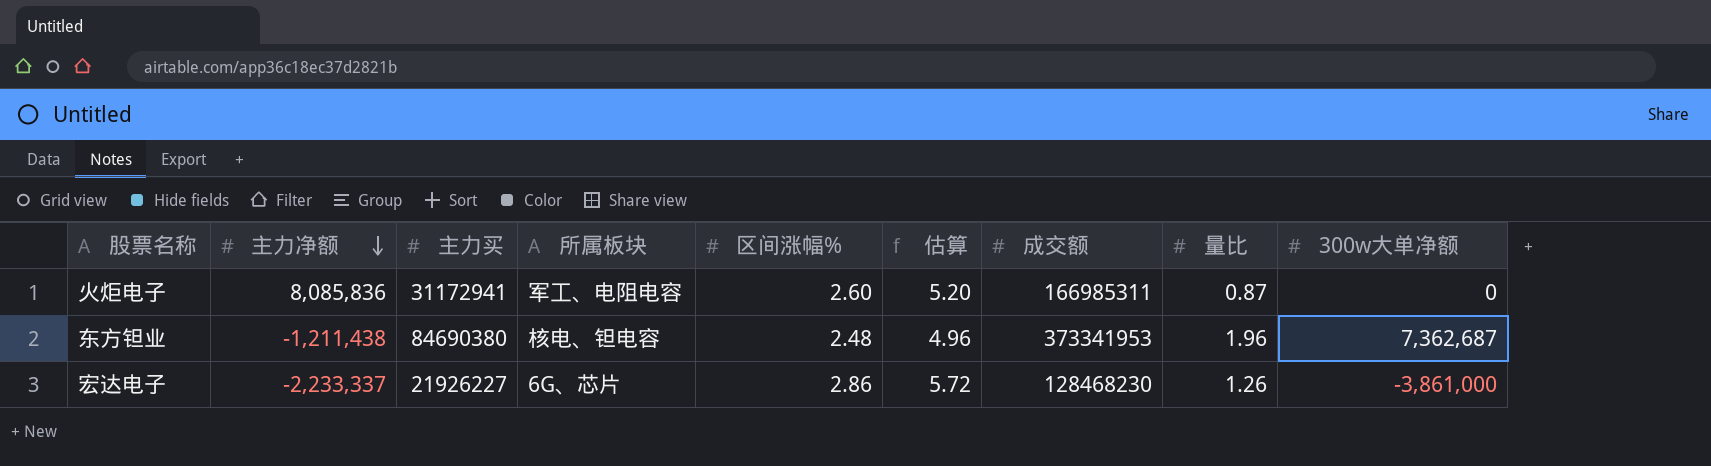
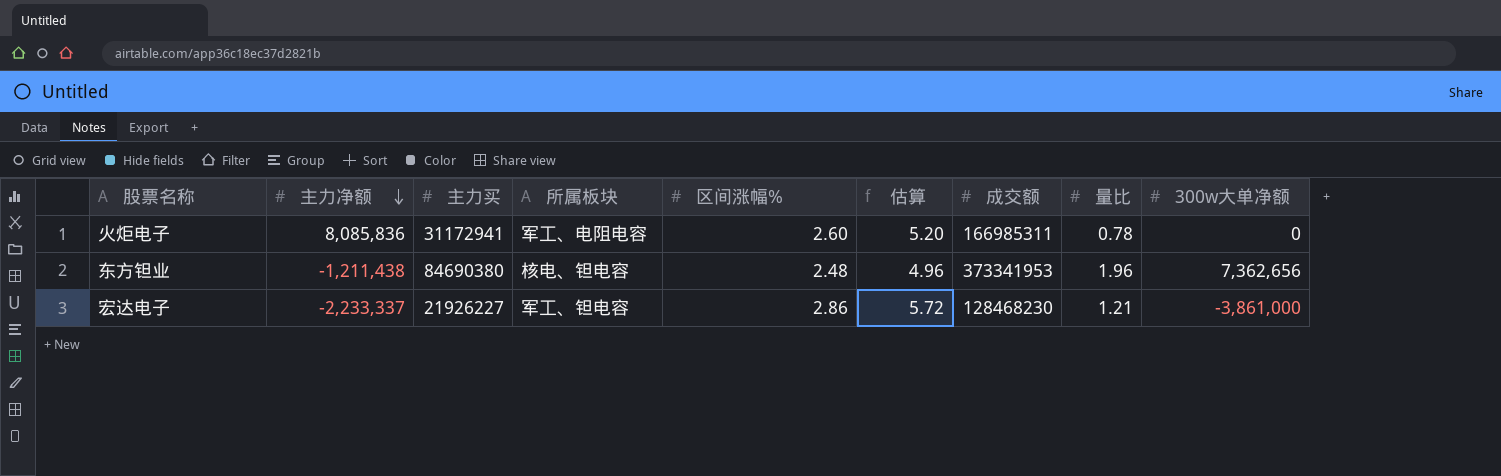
火炬电子 | 量比: 0.87 -> 0.78
东方钽业 | 300w大单净额: 7,362,687 -> 7,362,656
宏达电子 | 所属板块: 6G、芯片 -> 军工、钽电容
宏达电子 | 量比: 1.26 -> 1.21

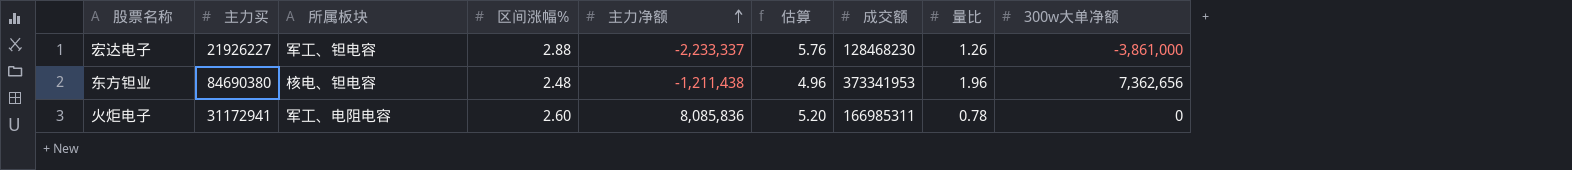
row order: 主力净额 descending -> 主力净额 ascending
column 主力净额 | position: 2 -> 5
宏达电子 | 区间涨幅%: 2.86 -> 2.88
宏达电子 | 估算: 5.72 -> 5.76
宏达电子 | 量比: 1.21 -> 1.26

